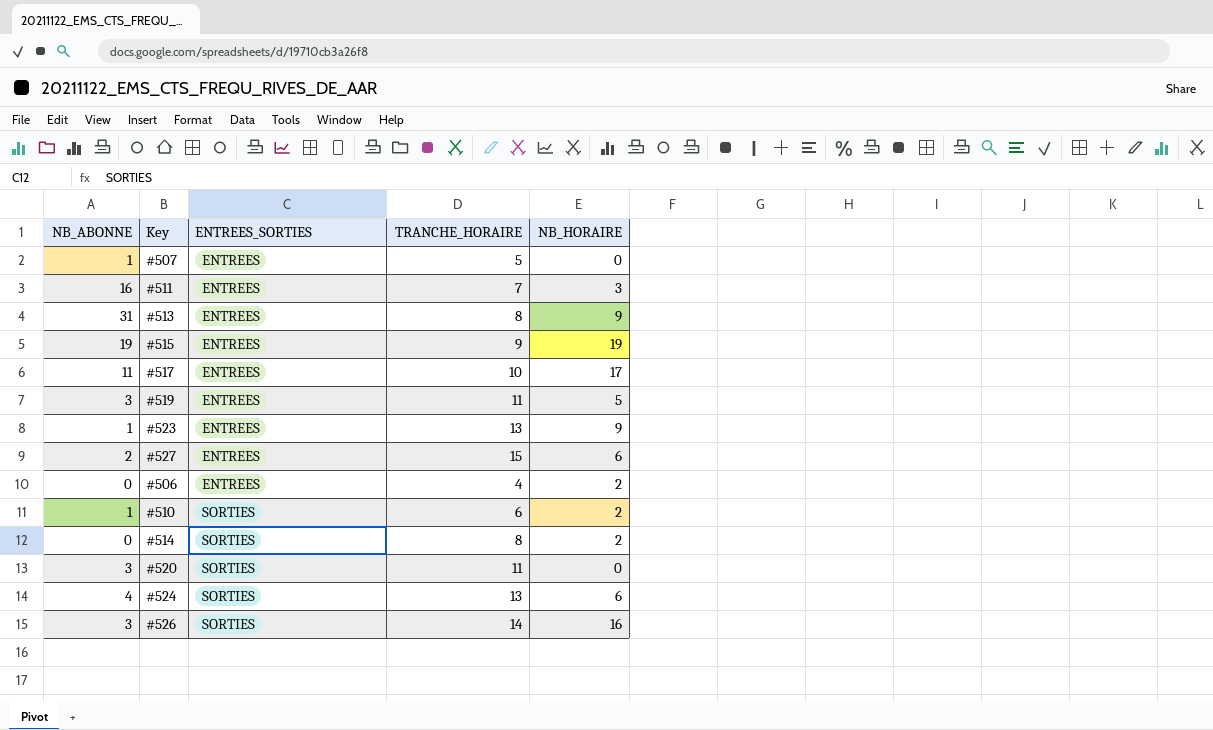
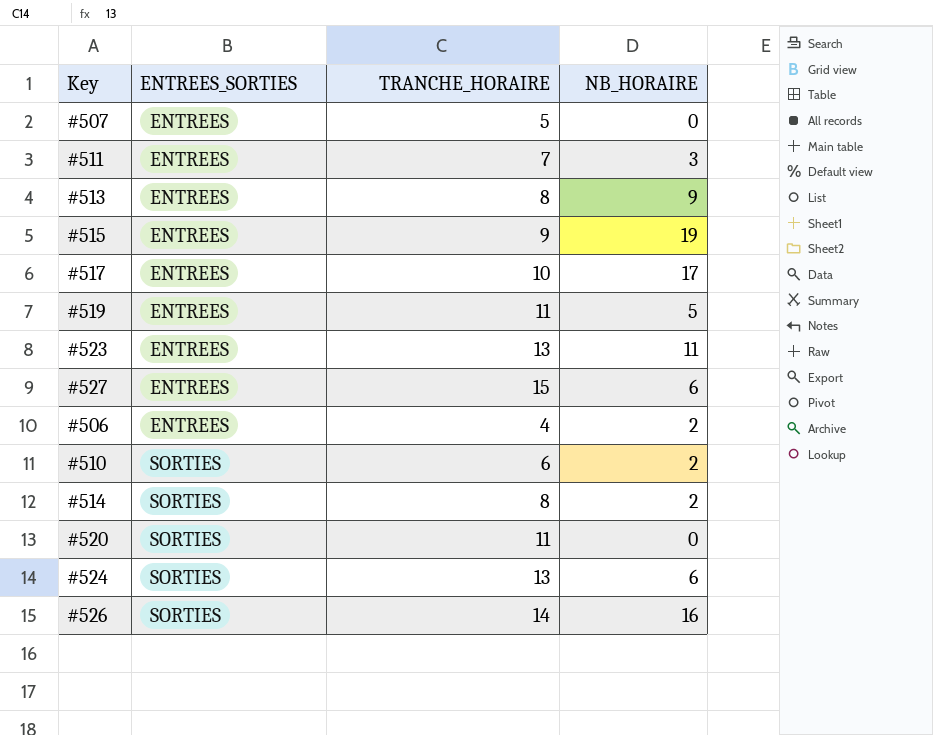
column NB_ABONNE | position: 1 -> none
#523 | NB_HORAIRE: 9 -> 11

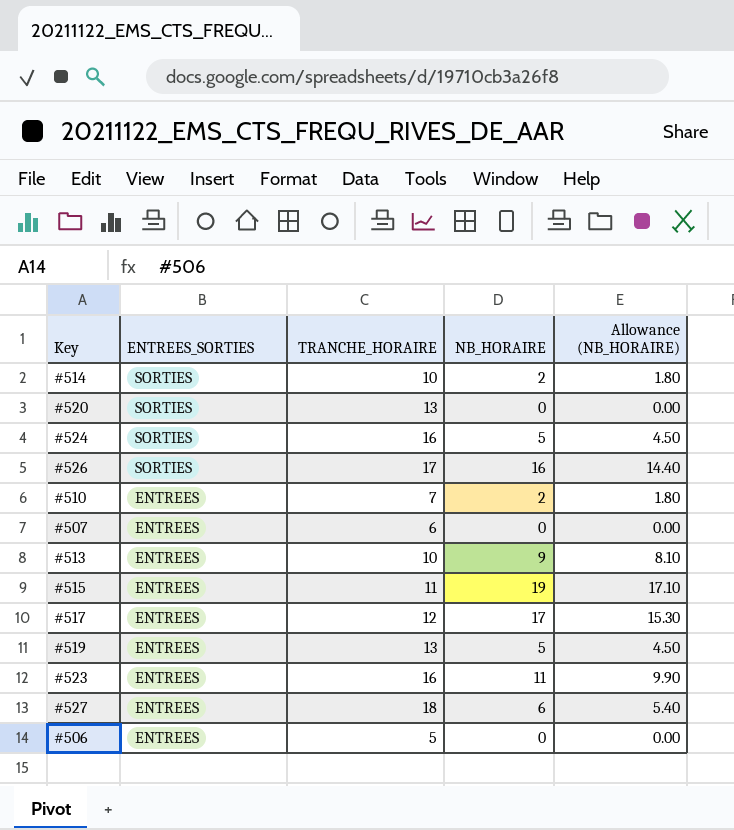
row order: ENTREES_SORTIES ascending -> ENTREES_SORTIES descending
column Allowance (NB_HORAIRE) | formula: none -> [NB_HORAIRE] * 0.9
row #511: ENTREES | 7 | 3 -> none
#514 | TRANCHE_HORAIRE: 8 -> 10
#520 | TRANCHE_HORAIRE: 11 -> 13
#524 | TRANCHE_HORAIRE: 13 -> 16
#524 | NB_HORAIRE: 6 -> 5
#526 | TRANCHE_HORAIRE: 14 -> 17
#510 | ENTREES_SORTIES: SORTIES -> ENTREES
#510 | TRANCHE_HORAIRE: 6 -> 7
#507 | TRANCHE_HORAIRE: 5 -> 6
#513 | TRANCHE_HORAIRE: 8 -> 10
#515 | TRANCHE_HORAIRE: 9 -> 11
#517 | TRANCHE_HORAIRE: 10 -> 12
#519 | TRANCHE_HORAIRE: 11 -> 13
#523 | TRANCHE_HORAIRE: 13 -> 16
#527 | TRANCHE_HORAIRE: 15 -> 18
#506 | TRANCHE_HORAIRE: 4 -> 5
#506 | NB_HORAIRE: 2 -> 0

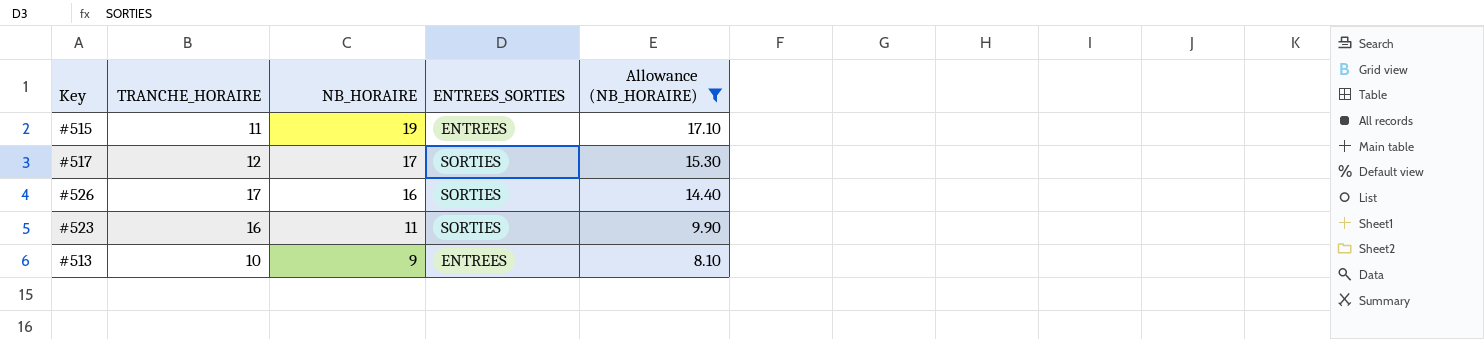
filter: none -> Allowance (NB_HORAIRE) >= 8.10
row order: ENTREES_SORTIES descending -> NB_HORAIRE descending
column ENTREES_SORTIES | position: 2 -> 4
#517 | ENTREES_SORTIES: ENTREES -> SORTIES
#523 | ENTREES_SORTIES: ENTREES -> SORTIES

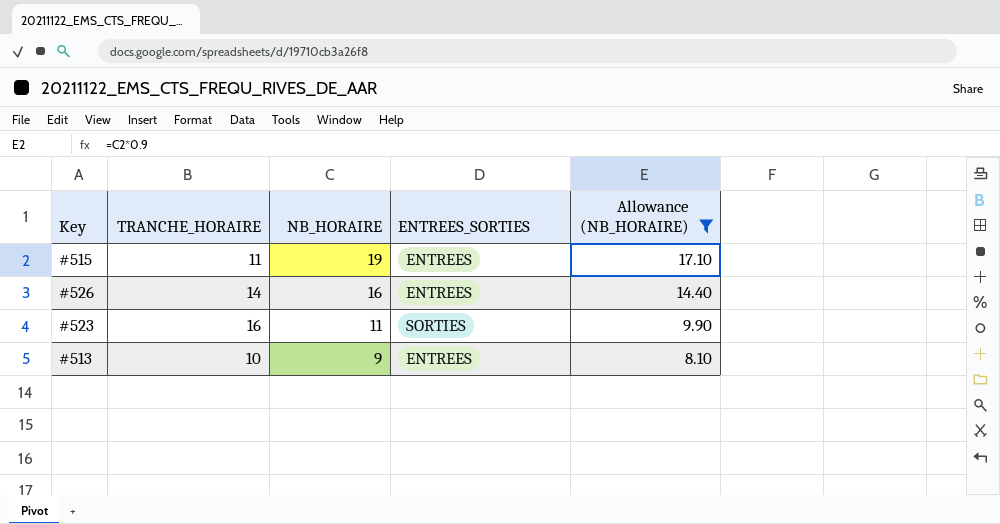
row #517: 12 | 17 | SORTIES | 15.30 -> none
#526 | TRANCHE_HORAIRE: 17 -> 14
#526 | ENTREES_SORTIES: SORTIES -> ENTREES

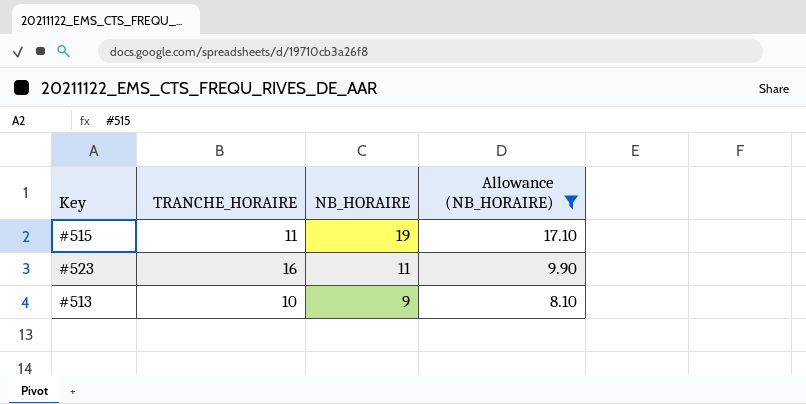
column ENTREES_SORTIES | position: 4 -> none
row #526: 14 | 16 | ENTREES | 14.40 -> none

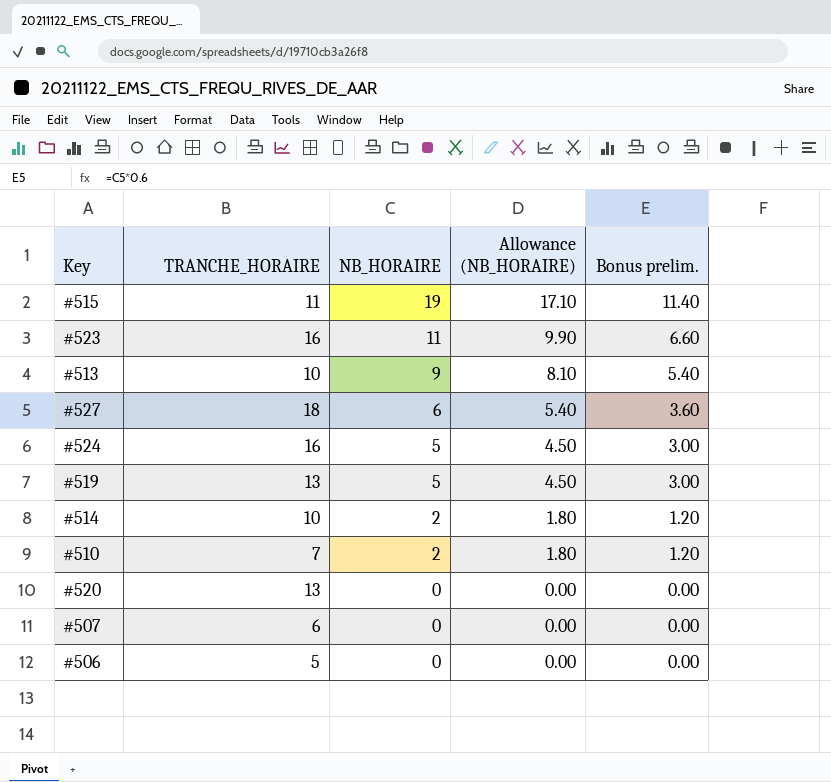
filter: Allowance (NB_HORAIRE) >= 8.10 -> none
column Bonus prelim. | formula: none -> [NB_HORAIRE] * 0.6

